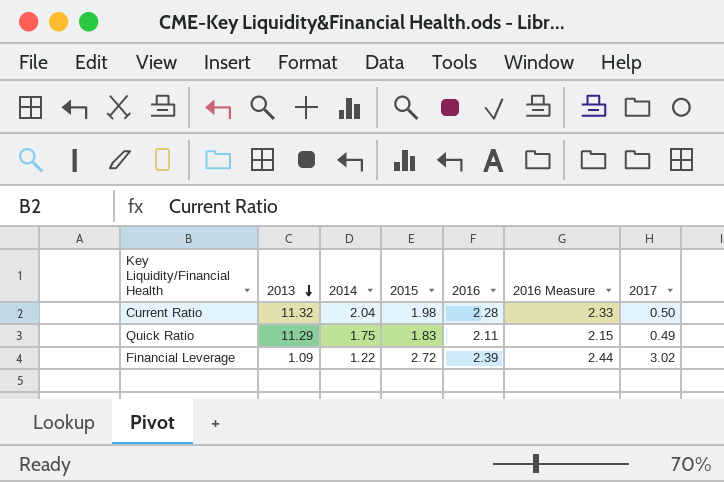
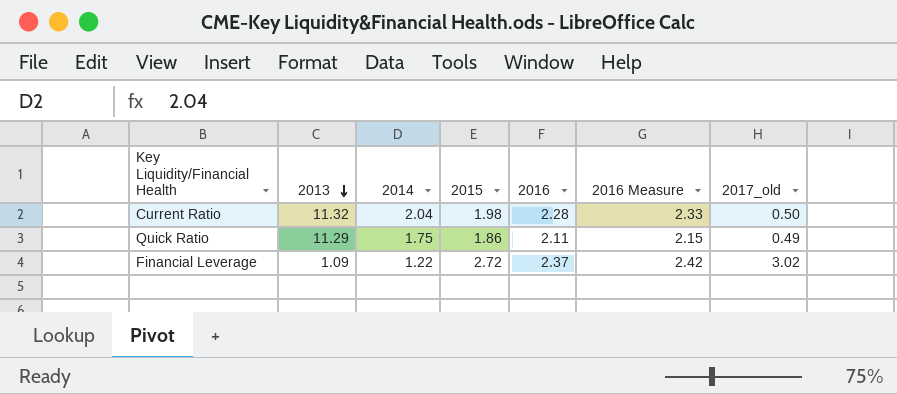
column name: 2017 -> 2017_old
Quick Ratio | 2015: 1.83 -> 1.86
Financial Leverage | 2016: 2.39 -> 2.37
Financial Leverage | 2016 Measure: 2.44 -> 2.42

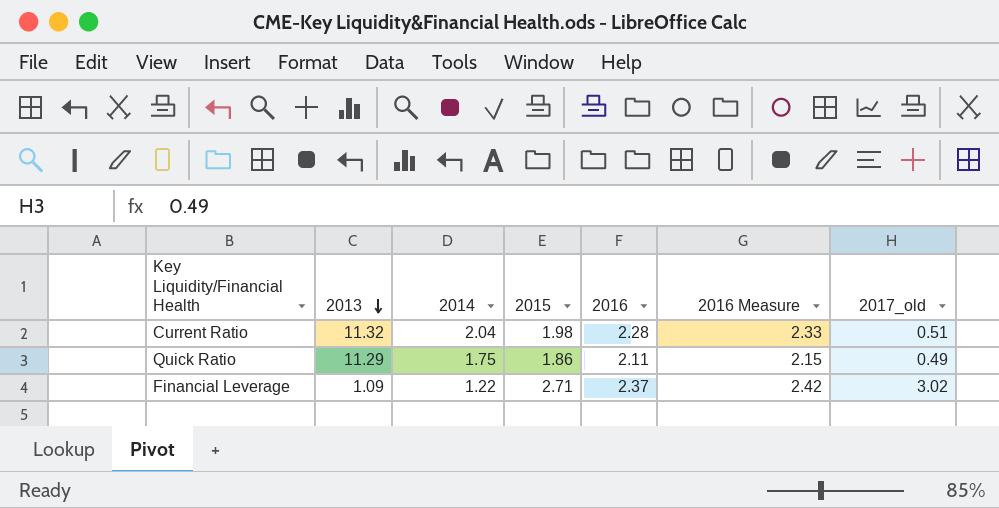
Current Ratio | 2017_old: 0.50 -> 0.51
Financial Leverage | 2015: 2.72 -> 2.71

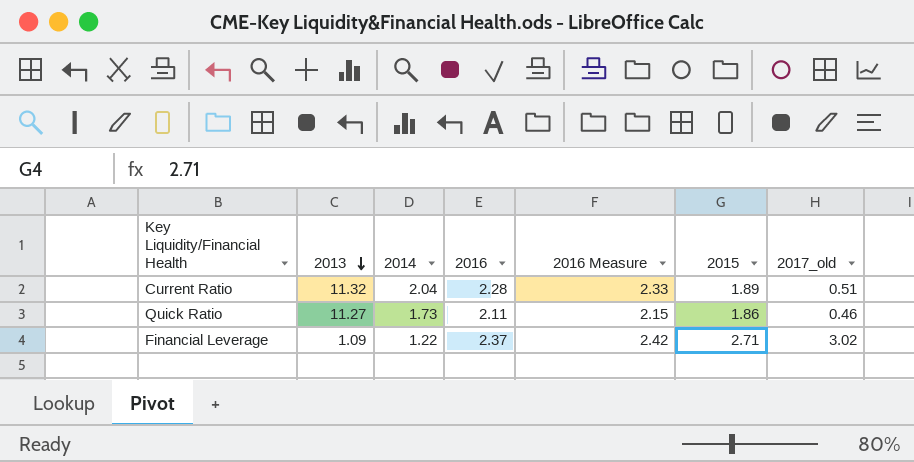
column 2015 | position: 4 -> 6
Current Ratio | 2015: 1.98 -> 1.89
Quick Ratio | 2013: 11.29 -> 11.27
Quick Ratio | 2014: 1.75 -> 1.73
Quick Ratio | 2017_old: 0.49 -> 0.46

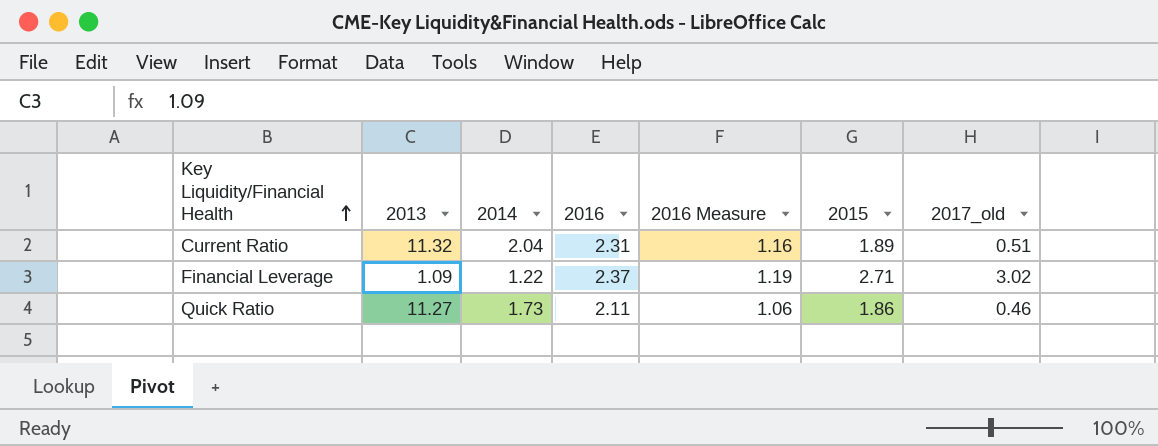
row order: 2013 descending -> Key Liquidity/Financial Health ascending
column 2016 Measure | formula: [2016] * 1.02 -> [2016] * 0.5
Current Ratio | 2016: 2.28 -> 2.31

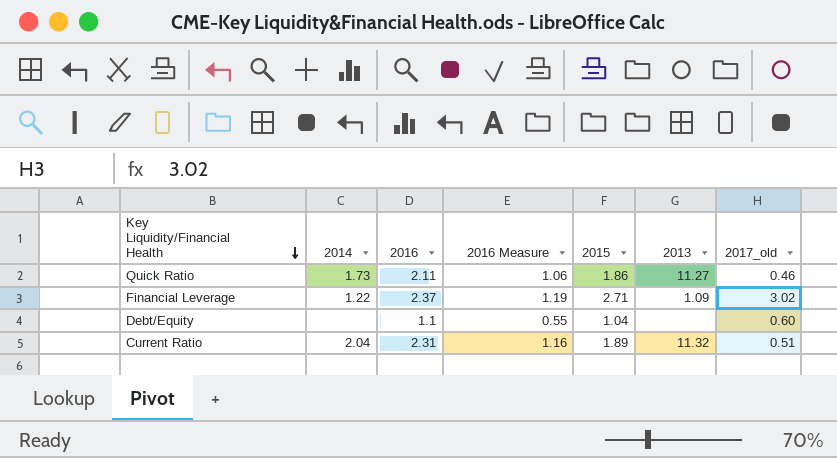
row order: Key Liquidity/Financial Health ascending -> Key Liquidity/Financial Health descending
column 2013 | position: 2 -> 6
row Debt/Equity: none -> none | 1.1 | 0.55 | 1.04 | none | 0.60

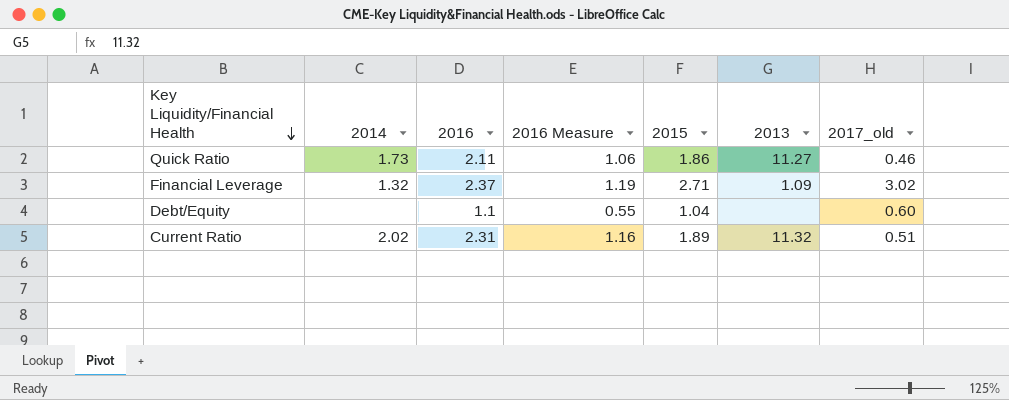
Financial Leverage | 2014: 1.22 -> 1.32
Current Ratio | 2014: 2.04 -> 2.02

